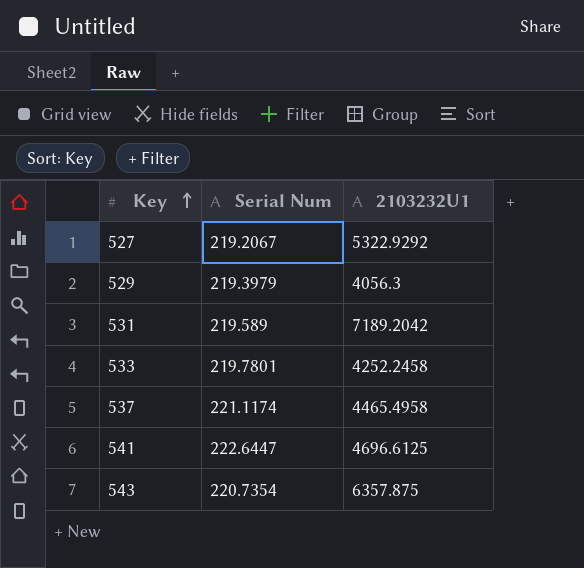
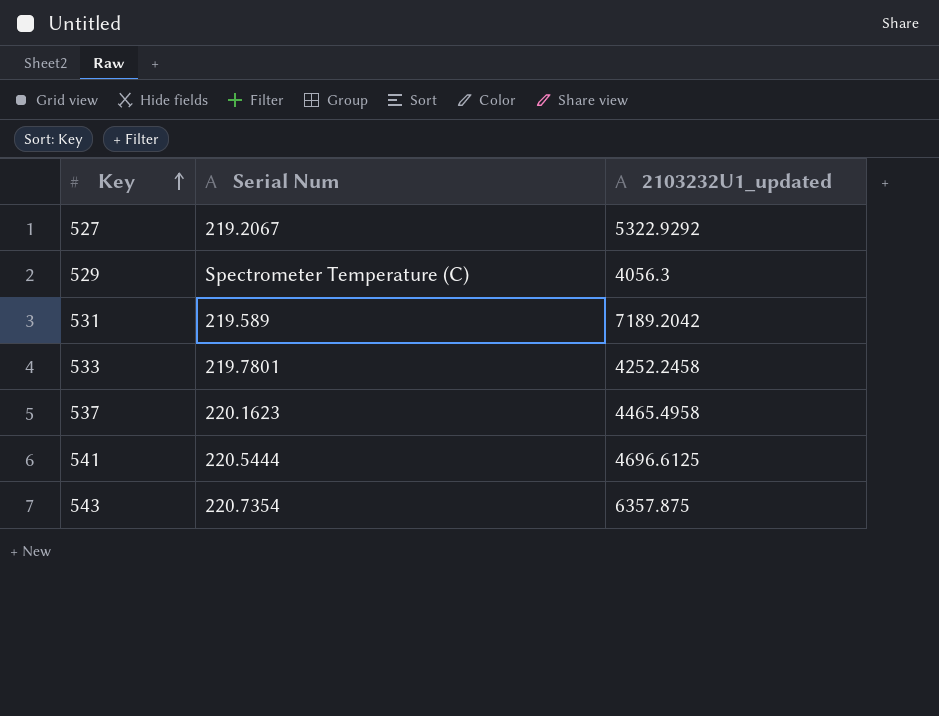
column name: 2103232U1 -> 2103232U1_updated
529 | Serial Num: 219.3979 -> Spectrometer Temperature (C)
537 | Serial Num: 221.1174 -> 220.1623
541 | Serial Num: 222.6447 -> 220.5444

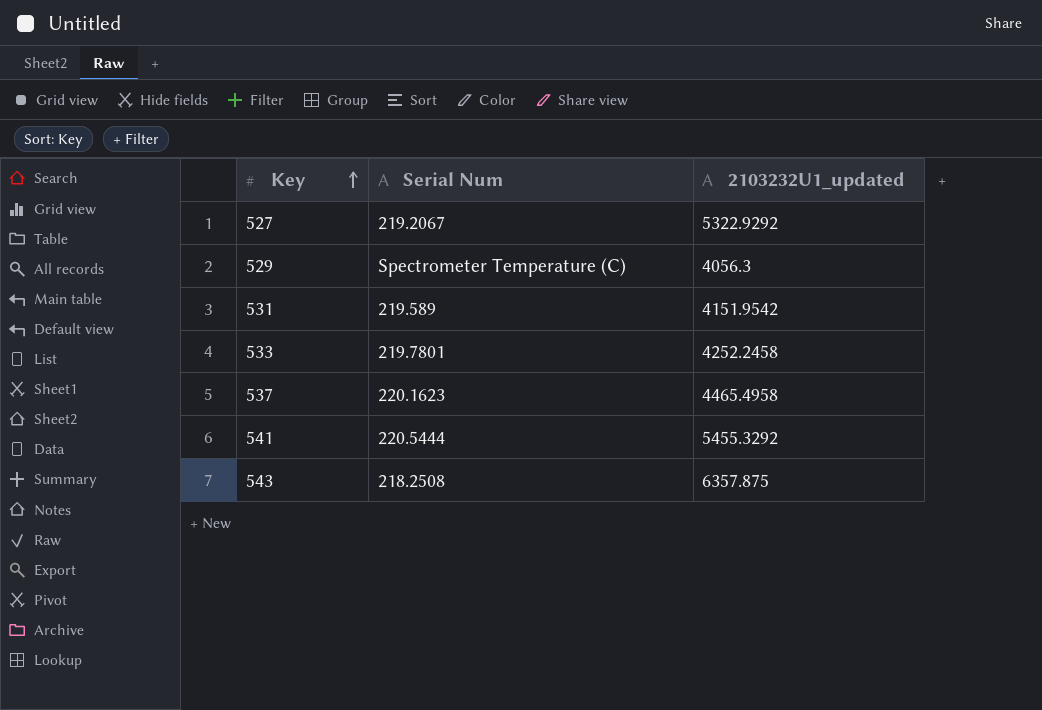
531 | 2103232U1_updated: 7189.2042 -> 4151.9542
541 | 2103232U1_updated: 4696.6125 -> 5455.3292
543 | Serial Num: 220.7354 -> 218.2508

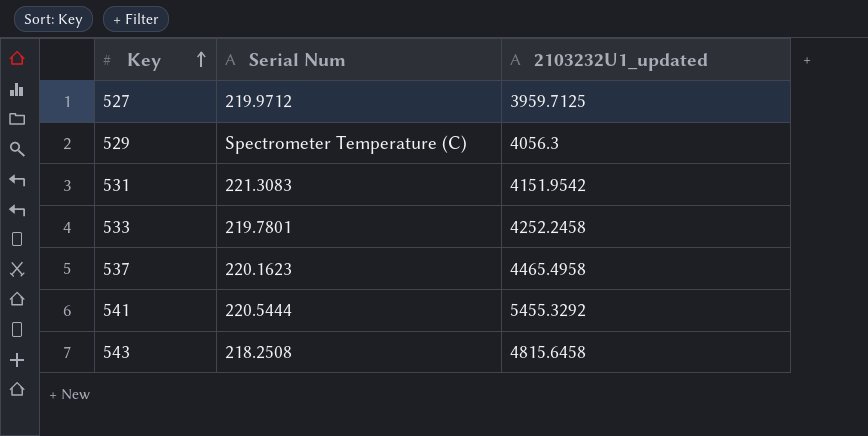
527 | Serial Num: 219.2067 -> 219.9712
527 | 2103232U1_updated: 5322.9292 -> 3959.7125
531 | Serial Num: 219.589 -> 221.3083
543 | 2103232U1_updated: 6357.875 -> 4815.6458

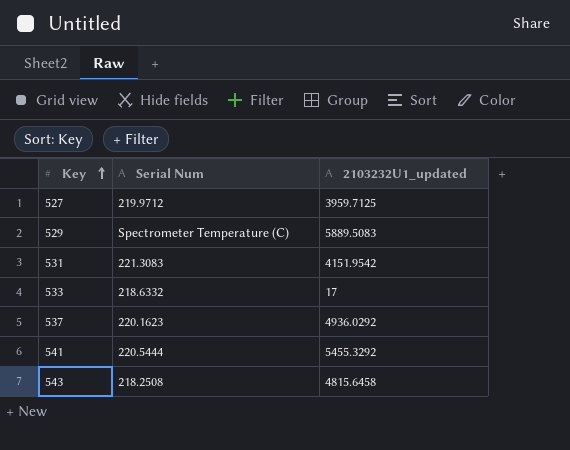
529 | 2103232U1_updated: 4056.3 -> 5889.5083
533 | Serial Num: 219.7801 -> 218.6332
533 | 2103232U1_updated: 4252.2458 -> 17
537 | 2103232U1_updated: 4465.4958 -> 4936.0292

